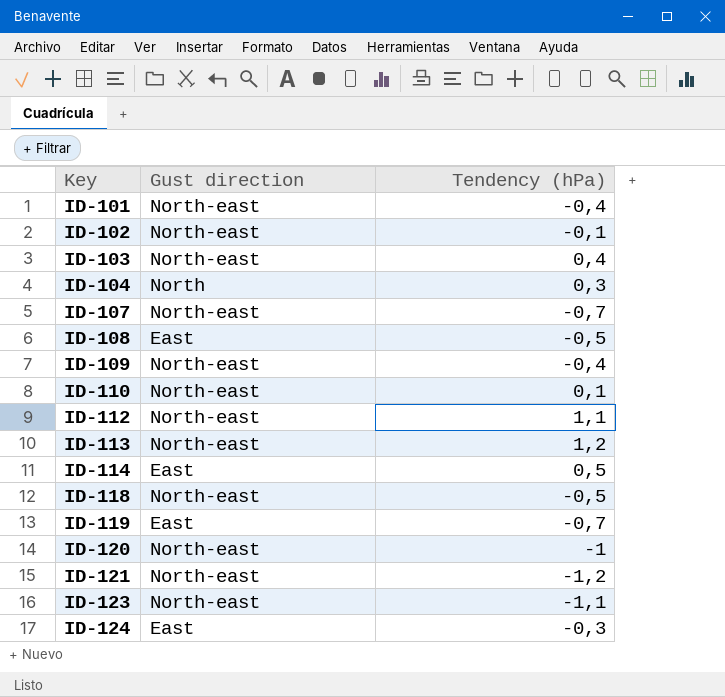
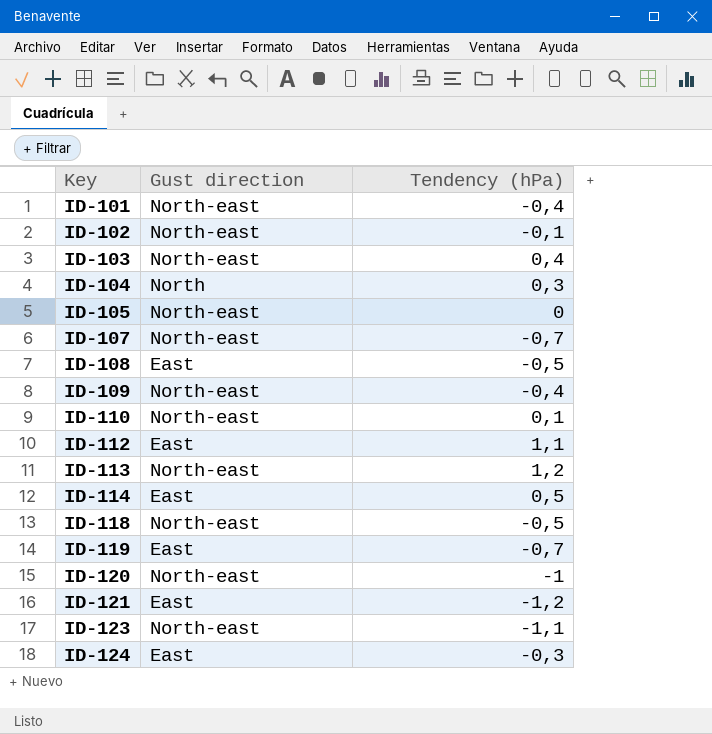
row ID-105: none -> North-east | 0
ID-112 | Gust direction: North-east -> East
ID-121 | Gust direction: North-east -> East

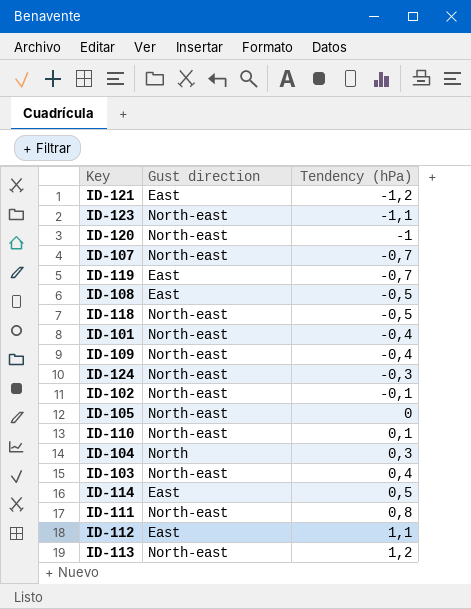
row order: Key ascending -> Tendency (hPa) ascending
ID-124 | Gust direction: East -> North-east
row ID-111: none -> North-east | 0,8

